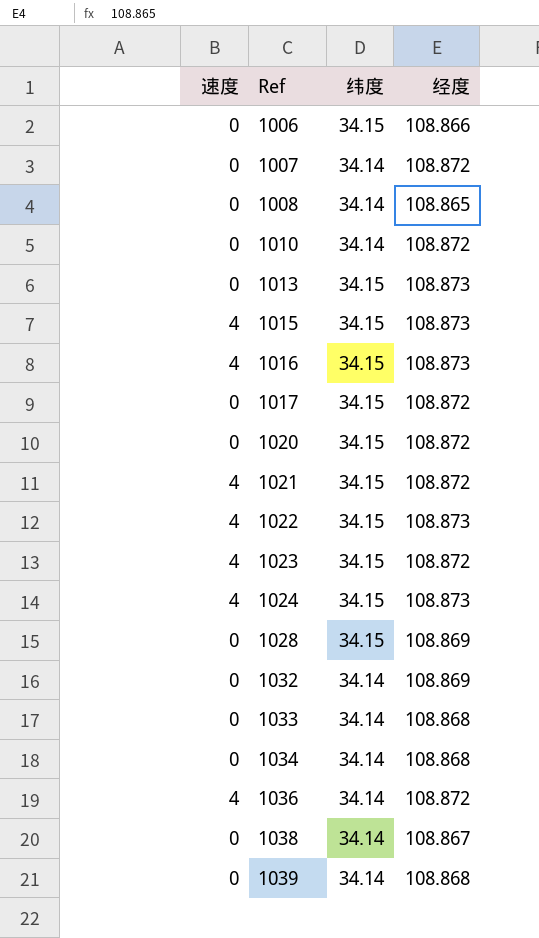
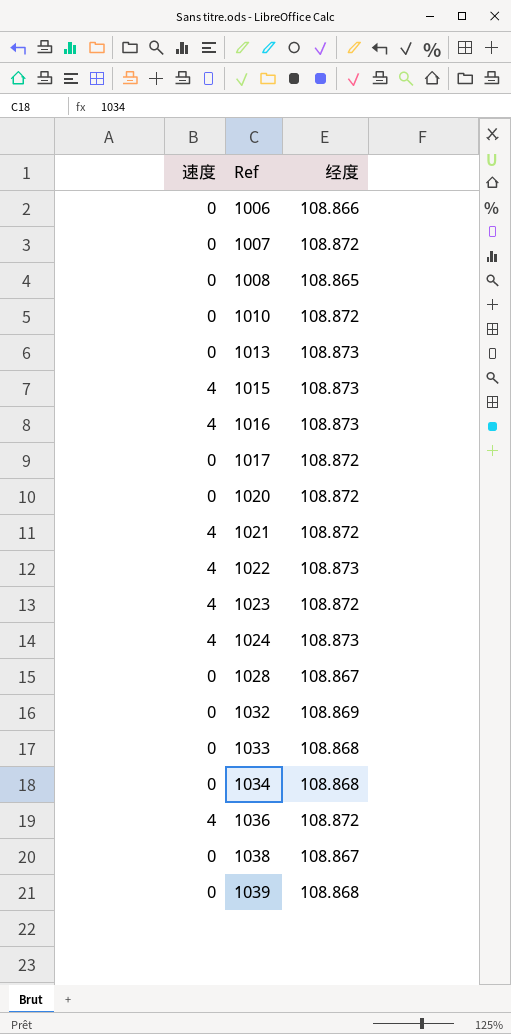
column 纬度 | position: 3 -> none
1028 | 经度: 108.869 -> 108.867

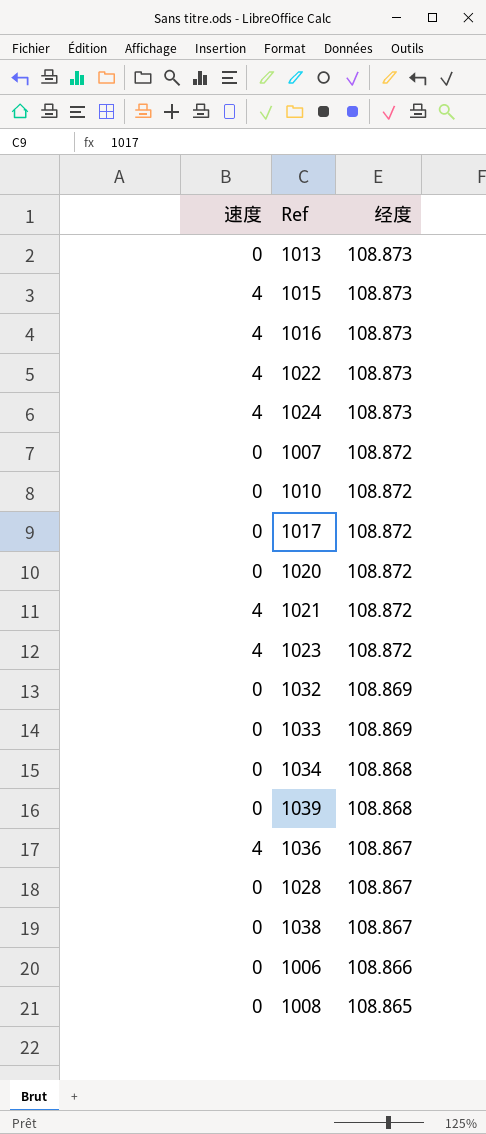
row order: Ref ascending -> 经度 descending
1033 | 经度: 108.868 -> 108.869
1036 | 经度: 108.872 -> 108.867

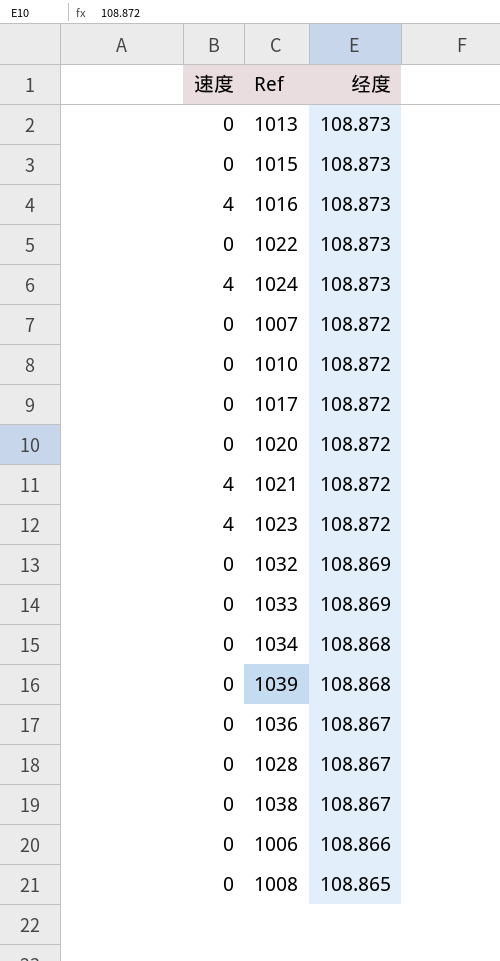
1015 | 速度: 4 -> 0
1022 | 速度: 4 -> 0
1036 | 速度: 4 -> 0

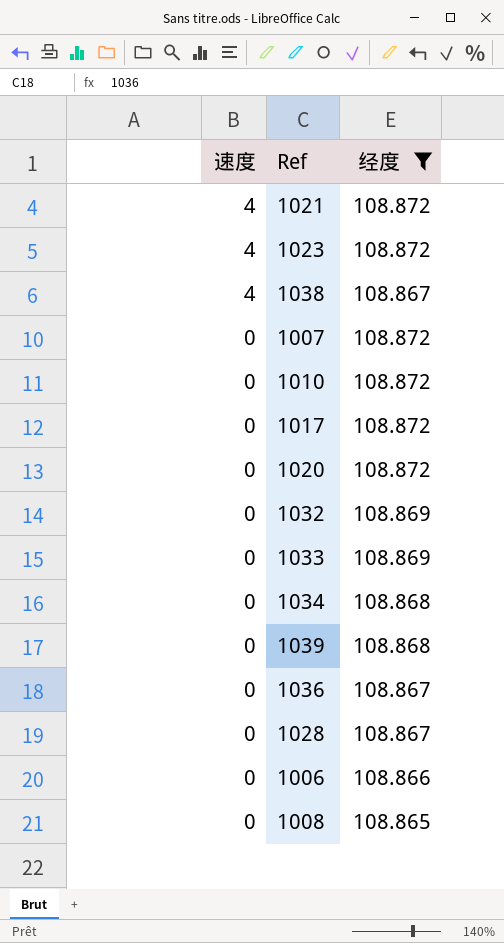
filter: none -> 经度 != 108.873
row order: 经度 descending -> 速度 descending
1038 | 速度: 0 -> 4

